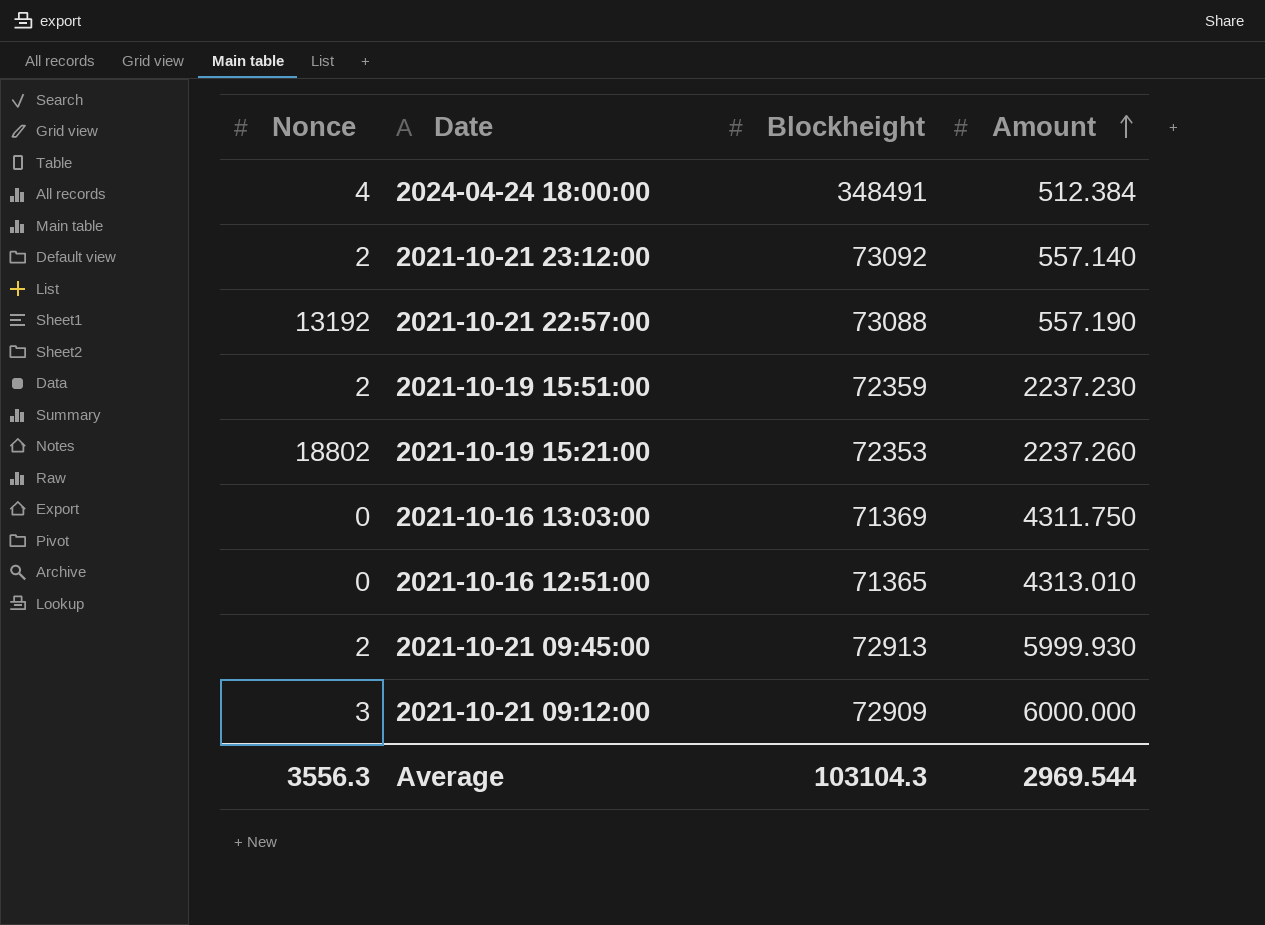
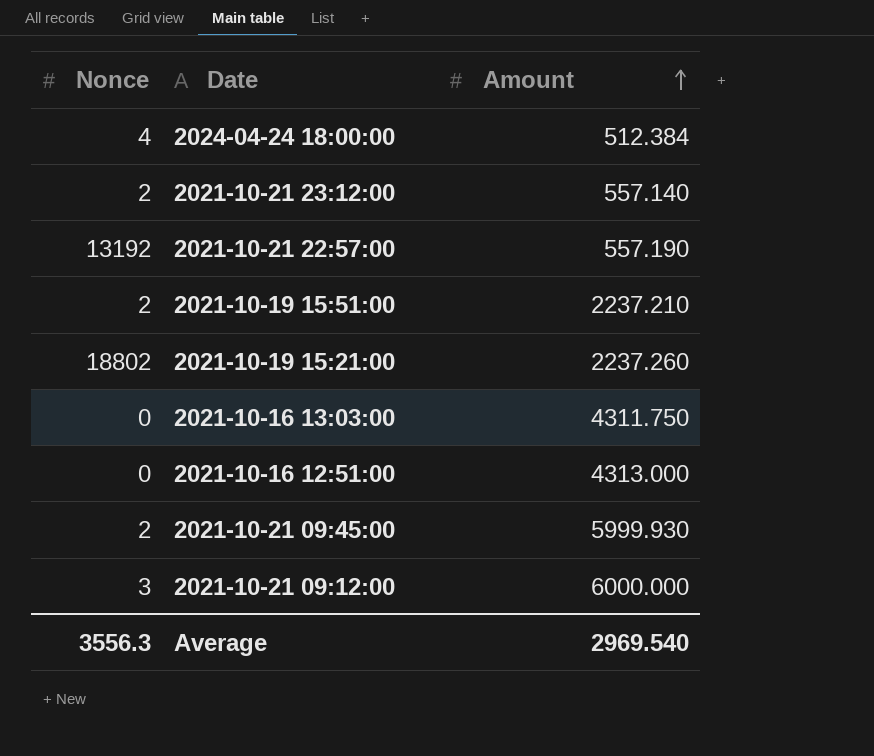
column Blockheight | position: 3 -> none
2021-10-19 15:51:00 | Amount: 2237.230 -> 2237.210
2021-10-16 12:51:00 | Amount: 4313.010 -> 4313.000
Average | Amount: 2969.544 -> 2969.540

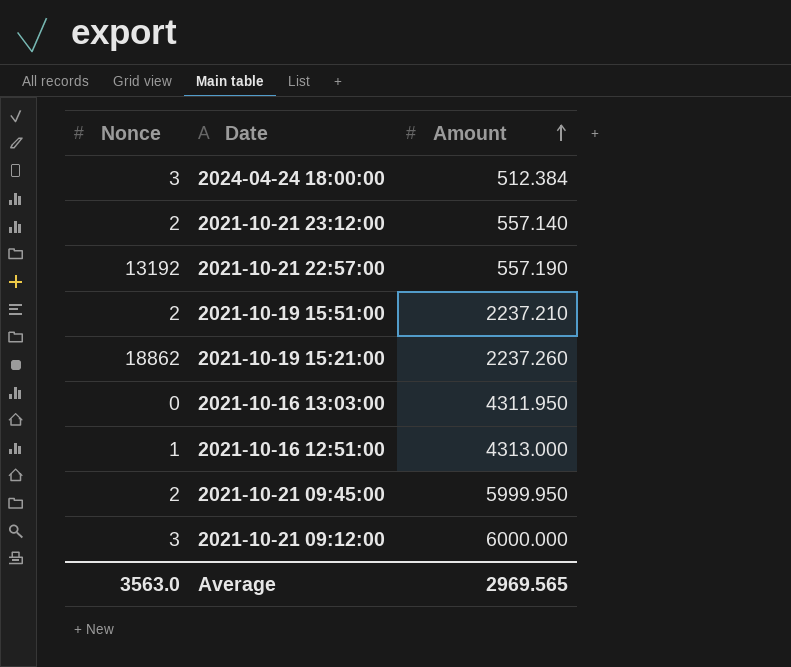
2024-04-24 18:00:00 | Nonce: 4 -> 3
2021-10-19 15:21:00 | Nonce: 18802 -> 18862
2021-10-16 13:03:00 | Amount: 4311.750 -> 4311.950
2021-10-16 12:51:00 | Nonce: 0 -> 1
2021-10-21 09:45:00 | Amount: 5999.930 -> 5999.950
Average | Nonce: 3556.3 -> 3563.0
Average | Amount: 2969.540 -> 2969.565

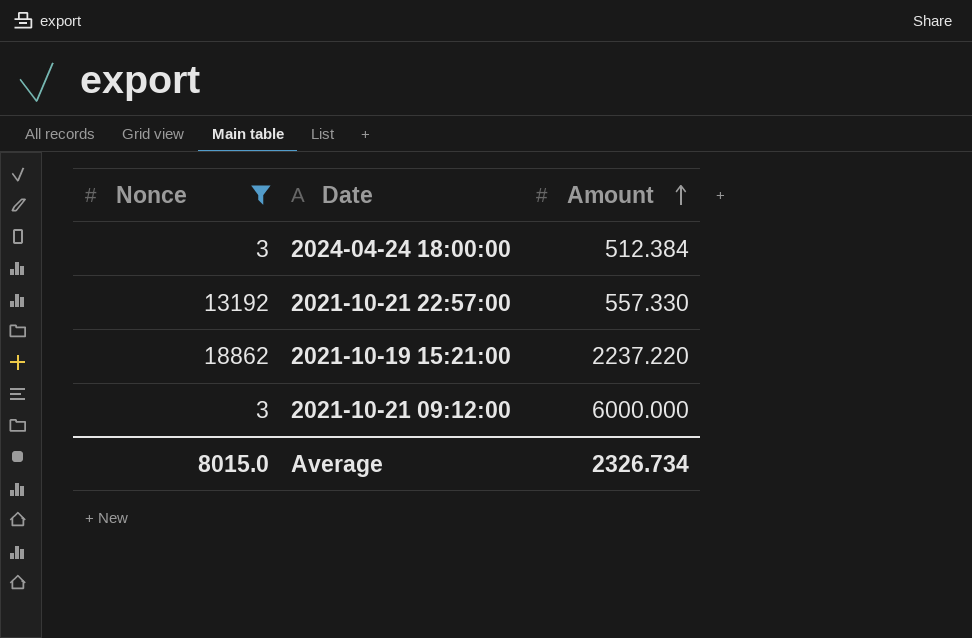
filter: none -> Nonce >= 3
2021-10-21 22:57:00 | Amount: 557.190 -> 557.330
2021-10-19 15:21:00 | Amount: 2237.260 -> 2237.220
Average | Nonce: 3563.0 -> 8015.0
Average | Amount: 2969.565 -> 2326.734

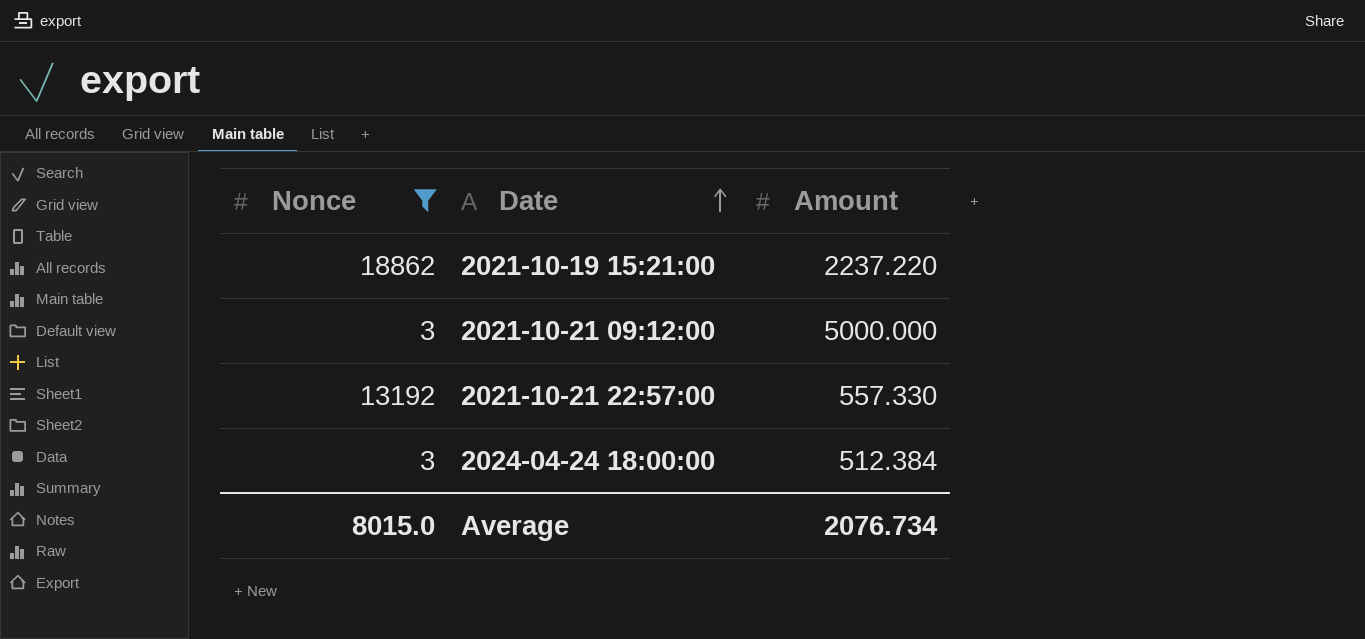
row order: Amount ascending -> Date ascending
2021-10-21 09:12:00 | Amount: 6000.000 -> 5000.000
Average | Amount: 2326.734 -> 2076.734

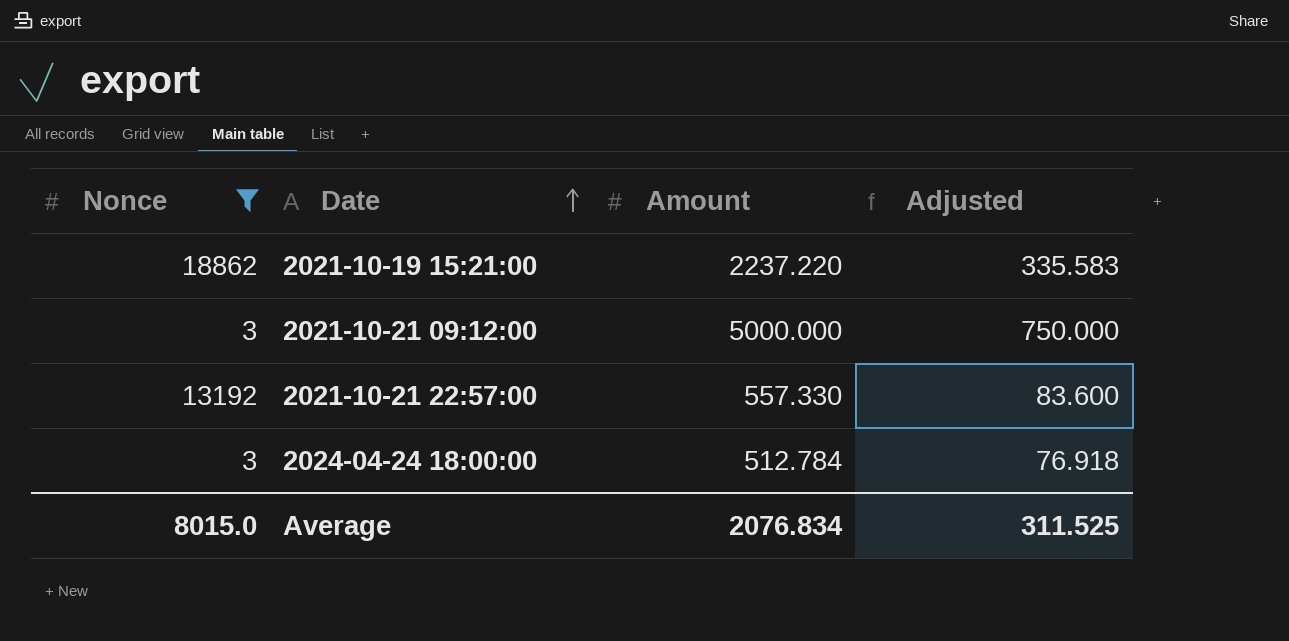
column Adjusted | formula: none -> [Amount] * 0.15
2024-04-24 18:00:00 | Amount: 512.384 -> 512.784
Average | Amount: 2076.734 -> 2076.834

